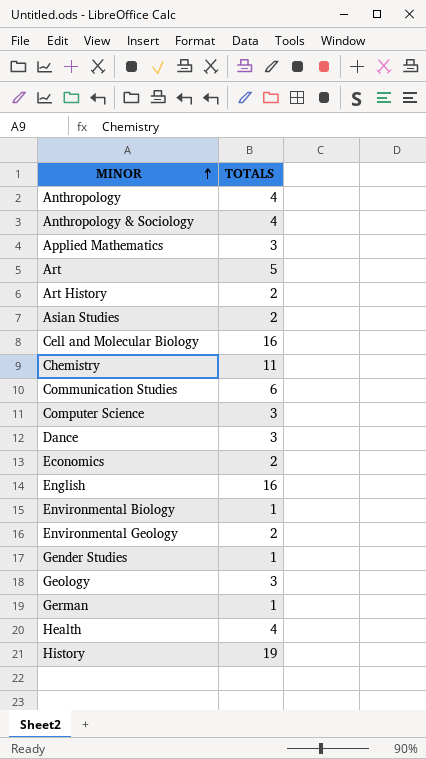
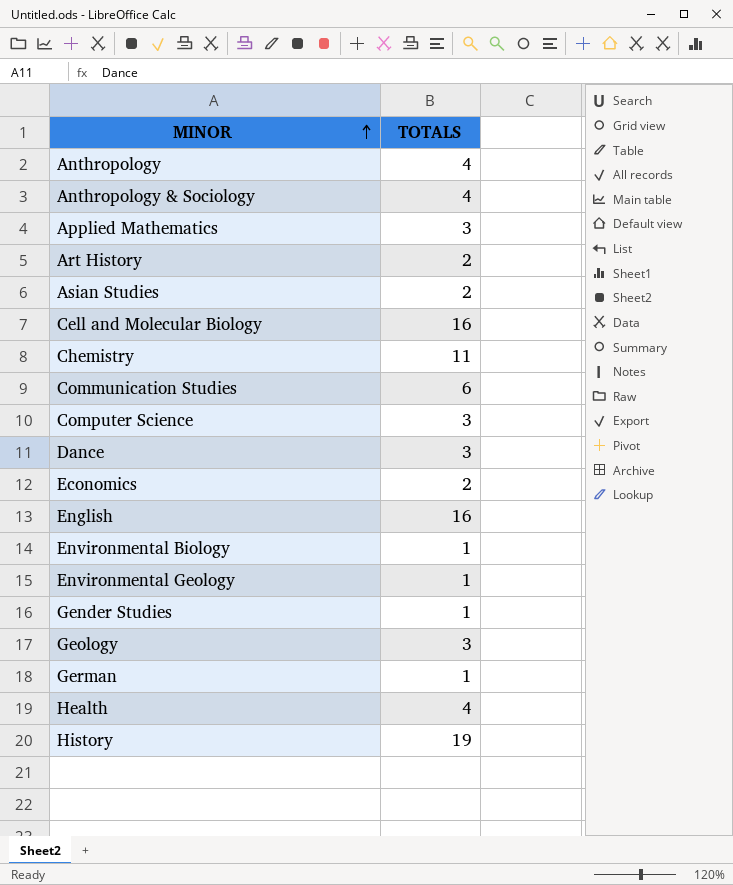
row Art: 5 -> none
Environmental Geology | TOTALS: 2 -> 1

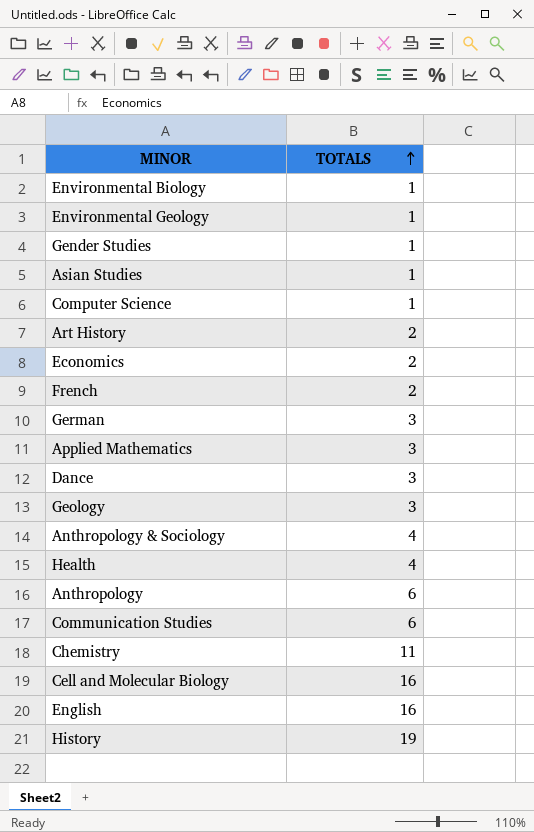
row order: MINOR ascending -> TOTALS ascending
Asian Studies | TOTALS: 2 -> 1
Computer Science | TOTALS: 3 -> 1
row French: none -> 2
German | TOTALS: 1 -> 3
Anthropology | TOTALS: 4 -> 6

